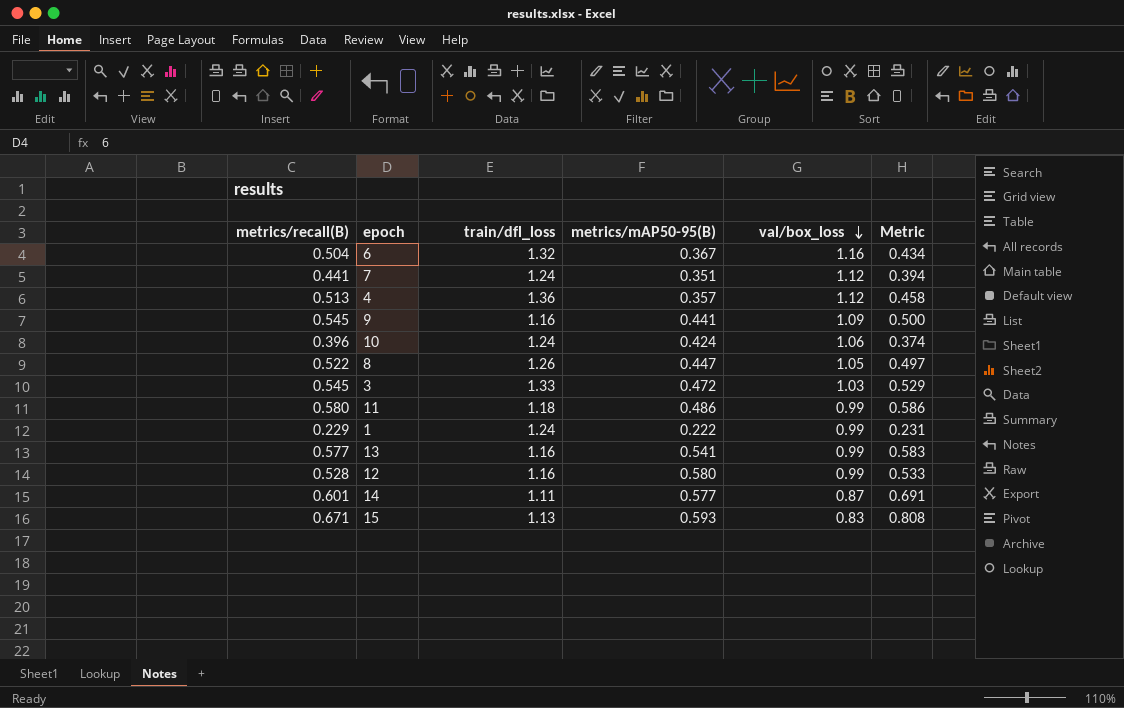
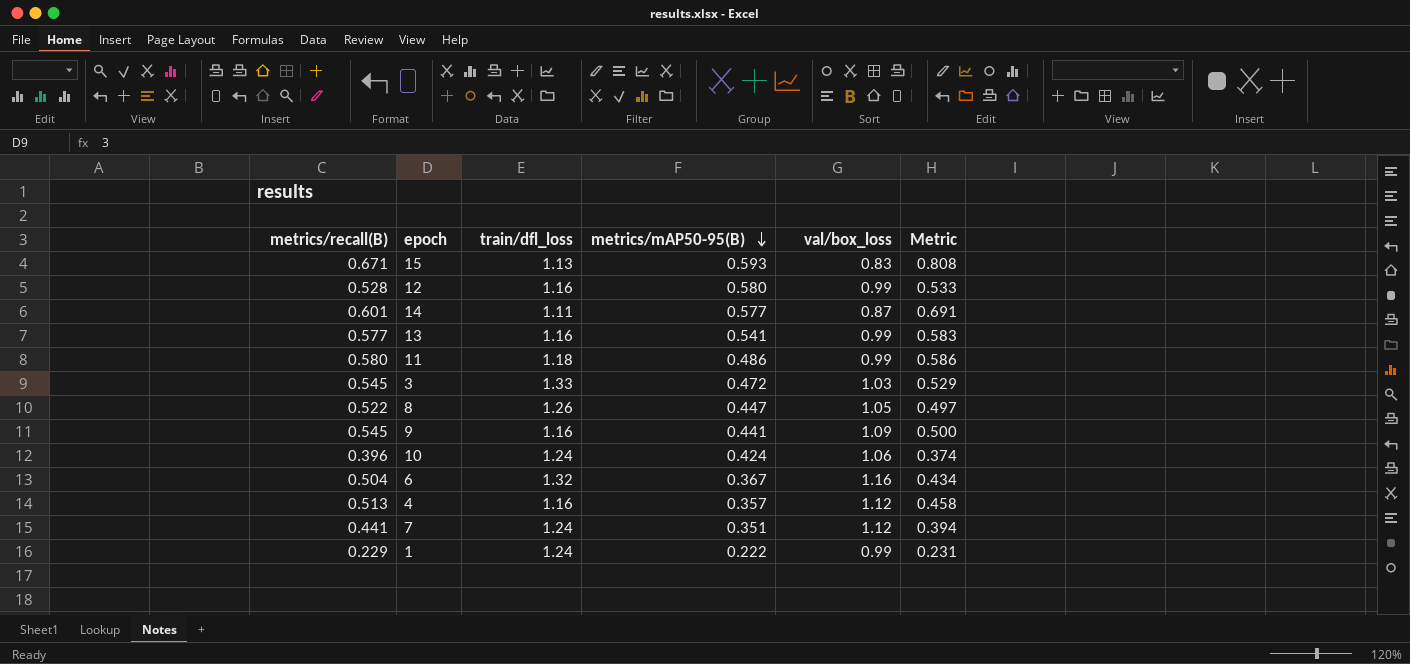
row order: val/box_loss descending -> metrics/mAP50-95(B) descending
4 | train/dfl_loss: 1.36 -> 1.16

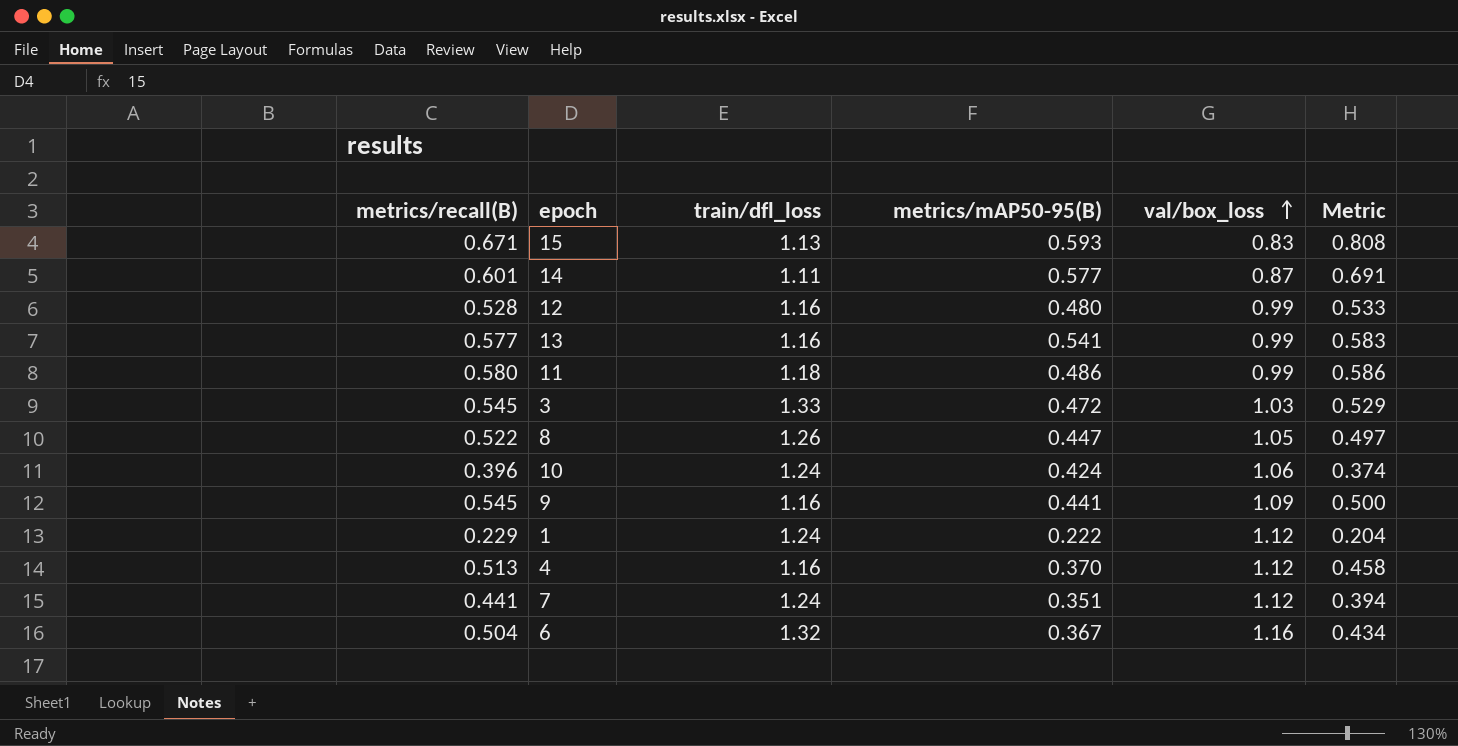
row order: metrics/mAP50-95(B) descending -> val/box_loss ascending
12 | metrics/mAP50-95(B): 0.580 -> 0.480
1 | val/box_loss: 0.99 -> 1.12
1 | Metric: 0.231 -> 0.204
4 | metrics/mAP50-95(B): 0.357 -> 0.370

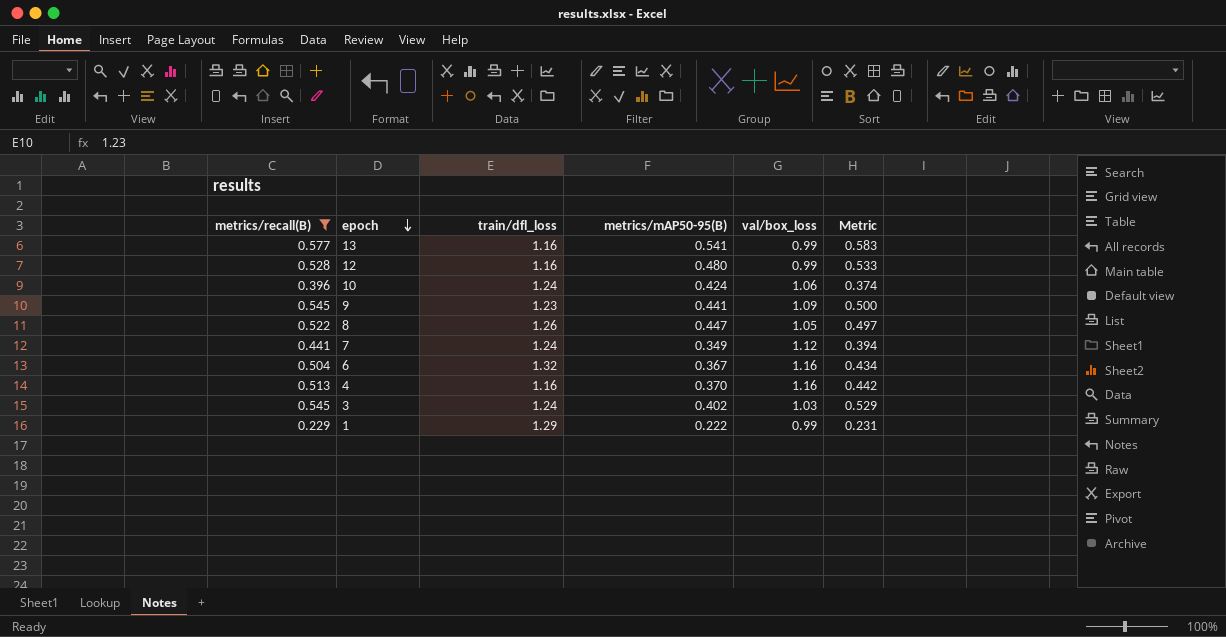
filter: none -> metrics/recall(B) <= 0.577
row order: val/box_loss ascending -> epoch descending
9 | train/dfl_loss: 1.16 -> 1.23
7 | metrics/mAP50-95(B): 0.351 -> 0.349
4 | val/box_loss: 1.12 -> 1.16
4 | Metric: 0.458 -> 0.442
3 | train/dfl_loss: 1.33 -> 1.24
3 | metrics/mAP50-95(B): 0.472 -> 0.402
1 | train/dfl_loss: 1.24 -> 1.29
1 | val/box_loss: 1.12 -> 0.99
1 | Metric: 0.204 -> 0.231

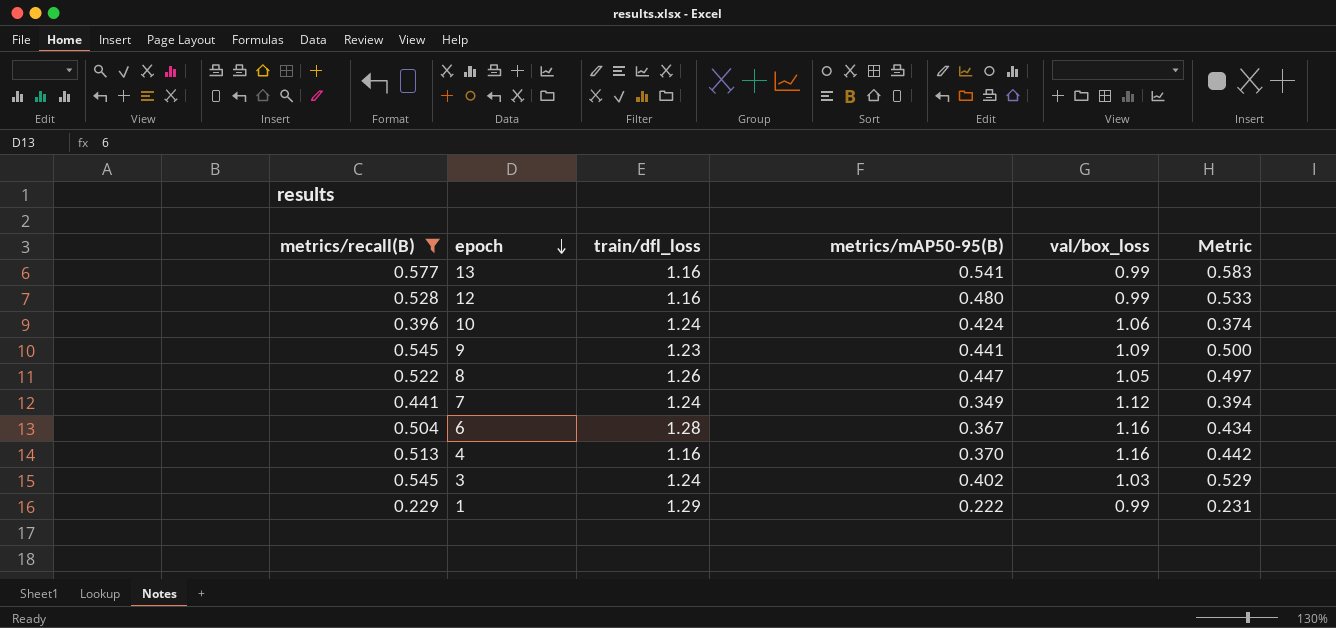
6 | train/dfl_loss: 1.32 -> 1.28

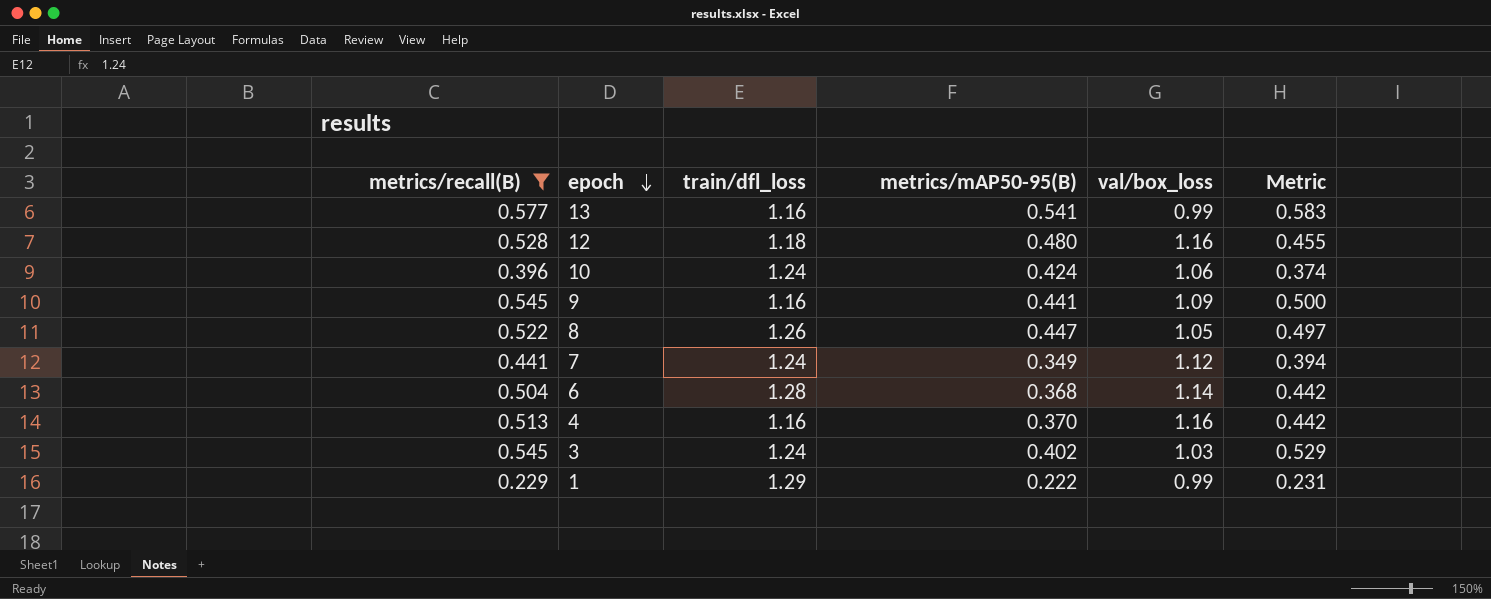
12 | train/dfl_loss: 1.16 -> 1.18
12 | val/box_loss: 0.99 -> 1.16
12 | Metric: 0.533 -> 0.455
9 | train/dfl_loss: 1.23 -> 1.16
6 | metrics/mAP50-95(B): 0.367 -> 0.368
6 | val/box_loss: 1.16 -> 1.14
6 | Metric: 0.434 -> 0.442

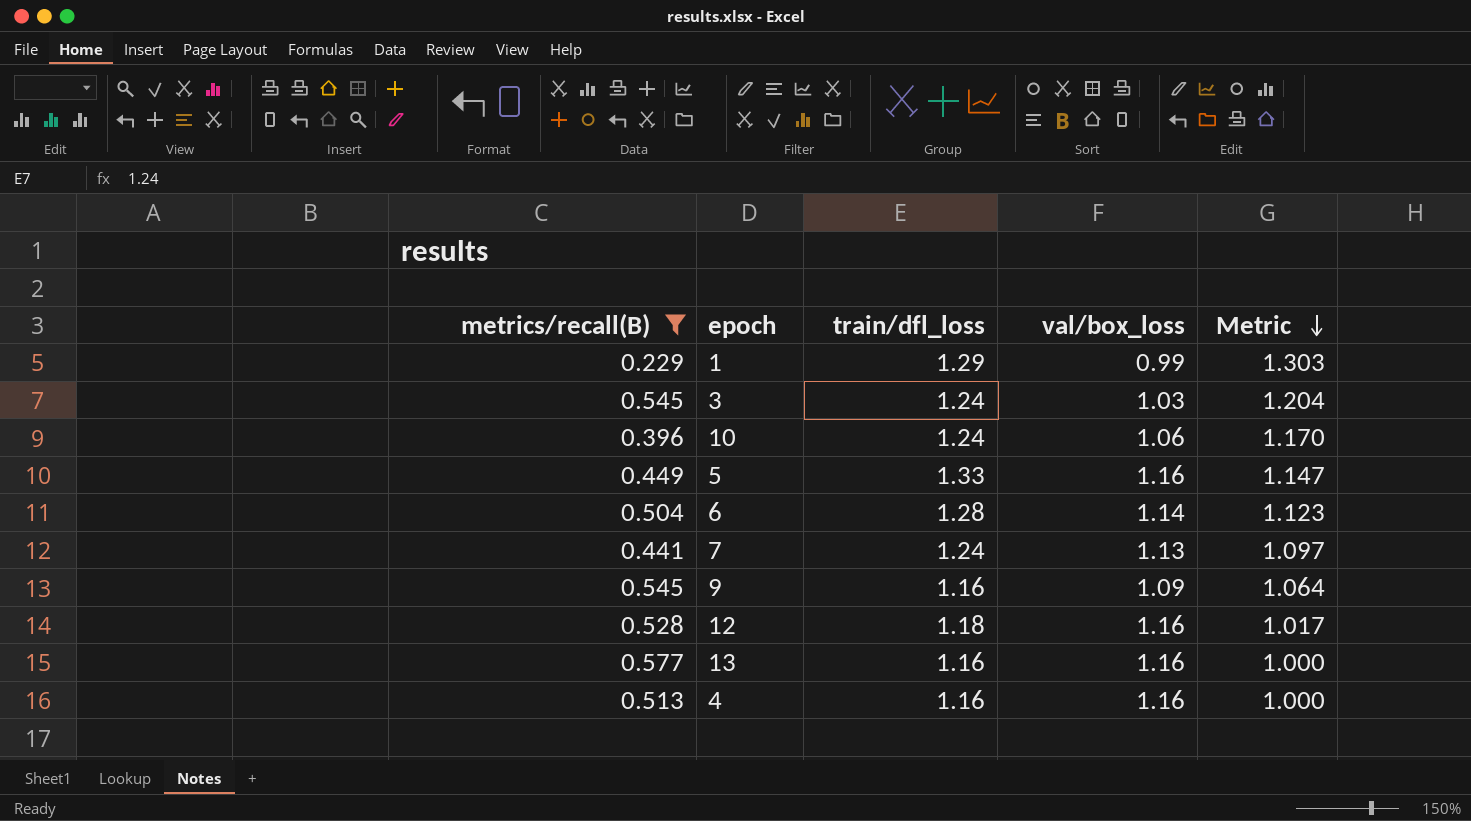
row order: epoch descending -> Metric descending
column metrics/mAP50-95(B) | position: 4 -> none
column Metric | formula: [metrics/recall(B)] / [val/box_loss] -> [train/dfl_loss] / [val/box_loss]
row 8: 0.522 | 1.26 | 0.447 | 1.05 | 0.497 -> none
row 5: none -> 0.449 | 1.33 | 1.16 | 1.147
7 | val/box_loss: 1.12 -> 1.13
13 | val/box_loss: 0.99 -> 1.16

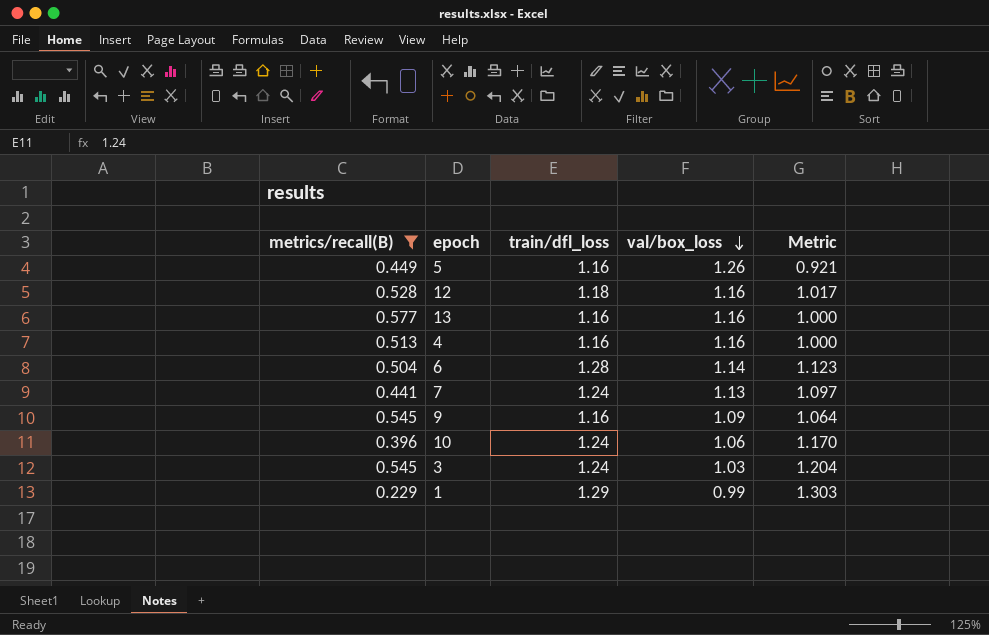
row order: Metric descending -> val/box_loss descending
5 | train/dfl_loss: 1.33 -> 1.16
5 | val/box_loss: 1.16 -> 1.26
5 | Metric: 1.147 -> 0.921

